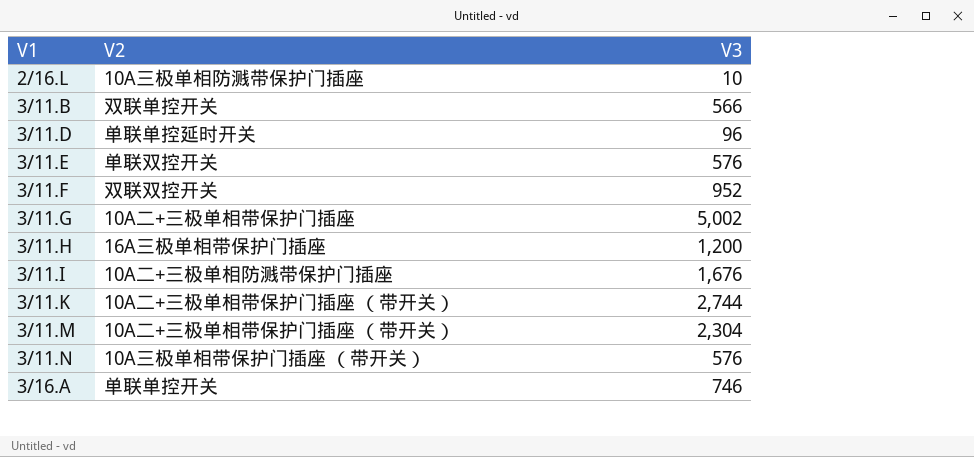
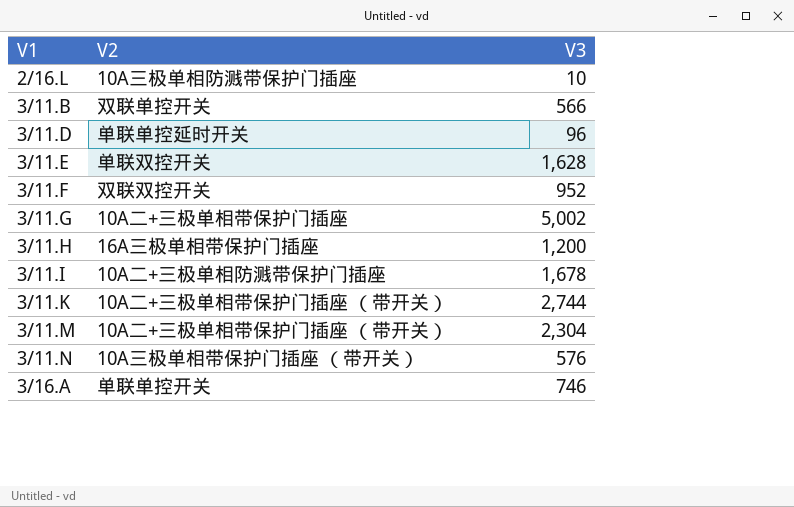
3/11.E | V3: 576 -> 1,628
3/11.I | V3: 1,676 -> 1,678

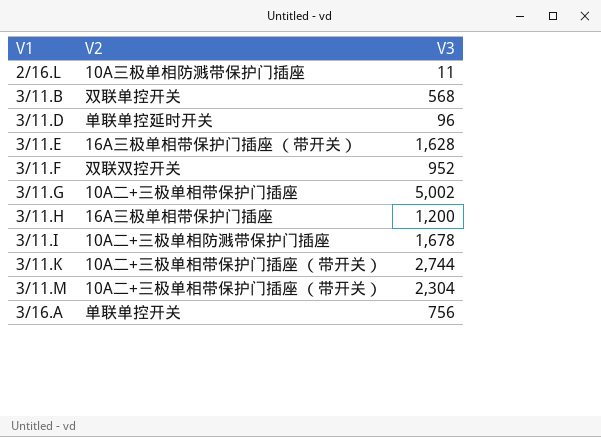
row 3/11.N: 10A三极单相带保护门插座 （带开关） | 576 -> none
2/16.L | V3: 10 -> 11
3/11.B | V3: 566 -> 568
3/11.E | V2: 单联双控开关 -> 16A三极单相带保护门插座 （带开关）
3/16.A | V3: 746 -> 756

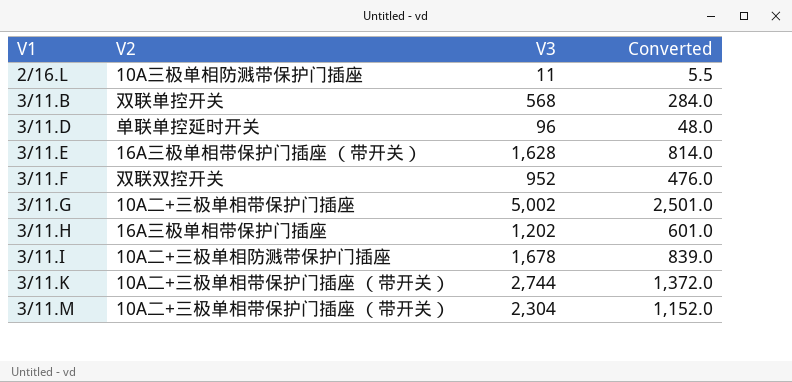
column Converted | formula: none -> [V3] * 0.5
row 3/16.A: 单联单控开关 | 756 -> none
3/11.H | V3: 1,200 -> 1,202

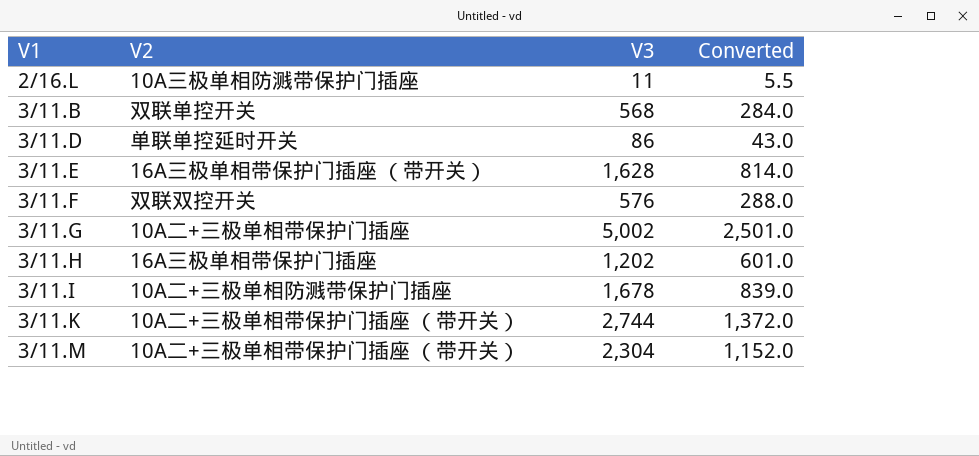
3/11.D | V3: 96 -> 86
3/11.D | Converted: 48.0 -> 43.0
3/11.F | V3: 952 -> 576
3/11.F | Converted: 476.0 -> 288.0

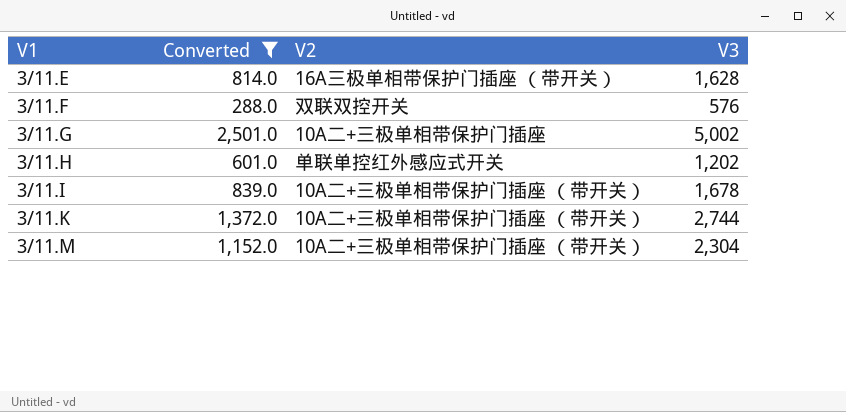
filter: none -> Converted >= 288.0
column Converted | position: 4 -> 2
3/11.H | V2: 16A三极单相带保护门插座 -> 单联单控红外感应式开关
3/11.I | V2: 10A二+三极单相防溅带保护门插座 -> 10A二+三极单相带保护门插座 （带开关）

